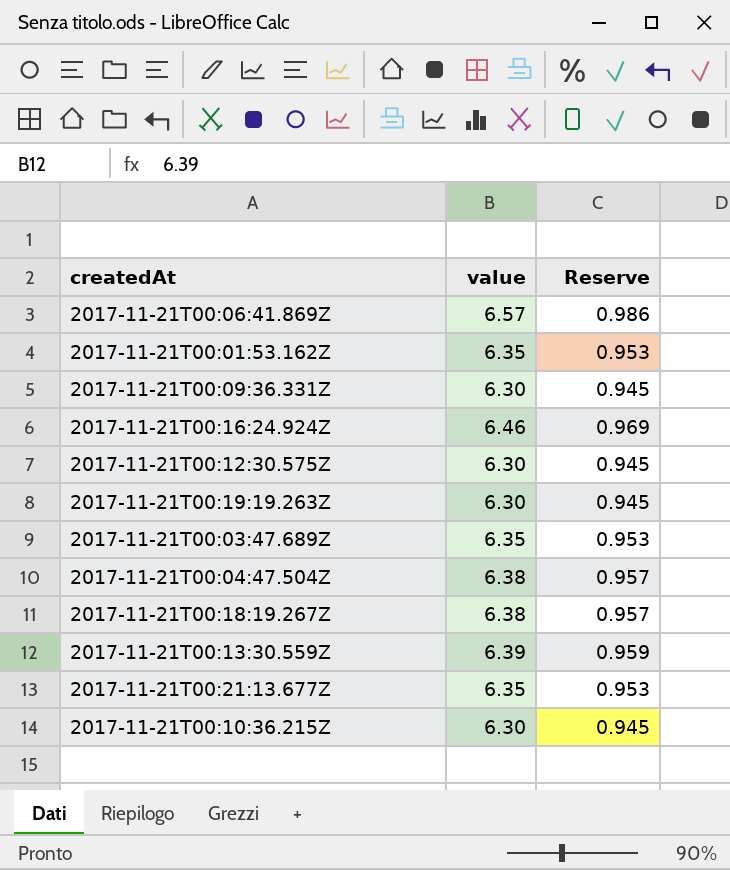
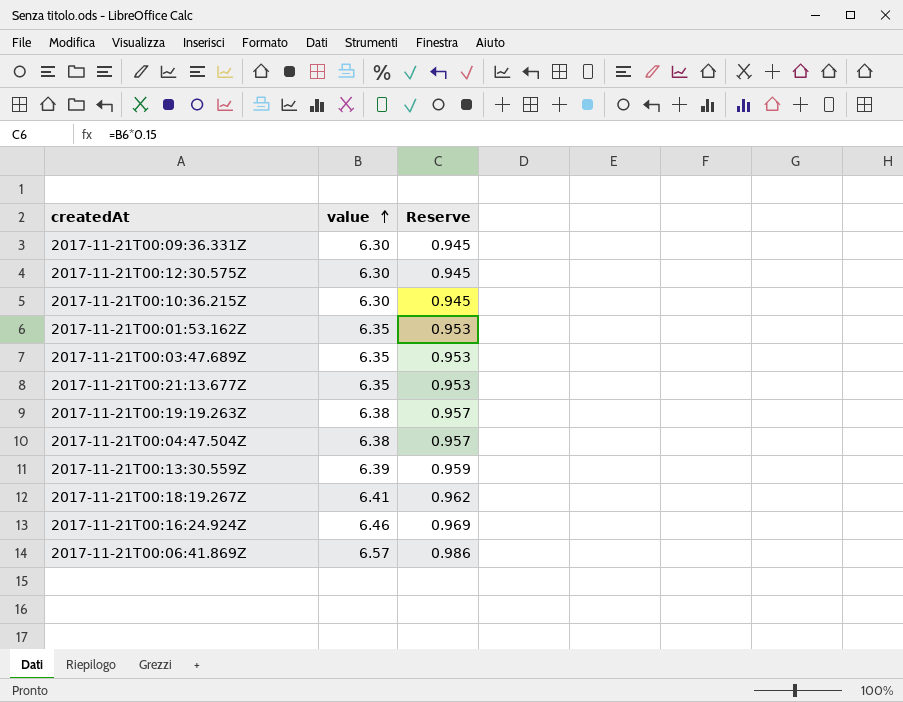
row order: none -> value ascending
2017-11-21T00:19:19.263Z | value: 6.30 -> 6.38
2017-11-21T00:19:19.263Z | Reserve: 0.945 -> 0.957
2017-11-21T00:18:19.267Z | value: 6.38 -> 6.41
2017-11-21T00:18:19.267Z | Reserve: 0.957 -> 0.962

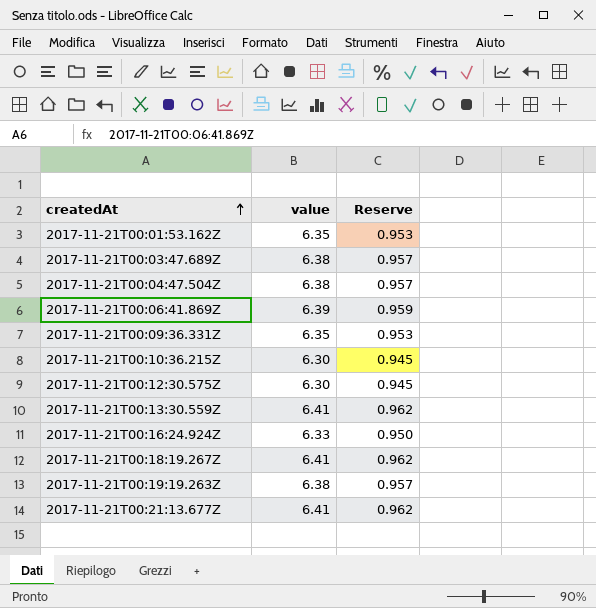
row order: value ascending -> createdAt ascending
2017-11-21T00:03:47.689Z | value: 6.35 -> 6.38
2017-11-21T00:03:47.689Z | Reserve: 0.953 -> 0.957
2017-11-21T00:06:41.869Z | value: 6.57 -> 6.39
2017-11-21T00:06:41.869Z | Reserve: 0.986 -> 0.959
2017-11-21T00:09:36.331Z | value: 6.30 -> 6.35
2017-11-21T00:09:36.331Z | Reserve: 0.945 -> 0.953
2017-11-21T00:13:30.559Z | value: 6.39 -> 6.41
2017-11-21T00:13:30.559Z | Reserve: 0.959 -> 0.962
2017-11-21T00:16:24.924Z | value: 6.46 -> 6.33
2017-11-21T00:16:24.924Z | Reserve: 0.969 -> 0.950
2017-11-21T00:21:13.677Z | value: 6.35 -> 6.41
2017-11-21T00:21:13.677Z | Reserve: 0.953 -> 0.962

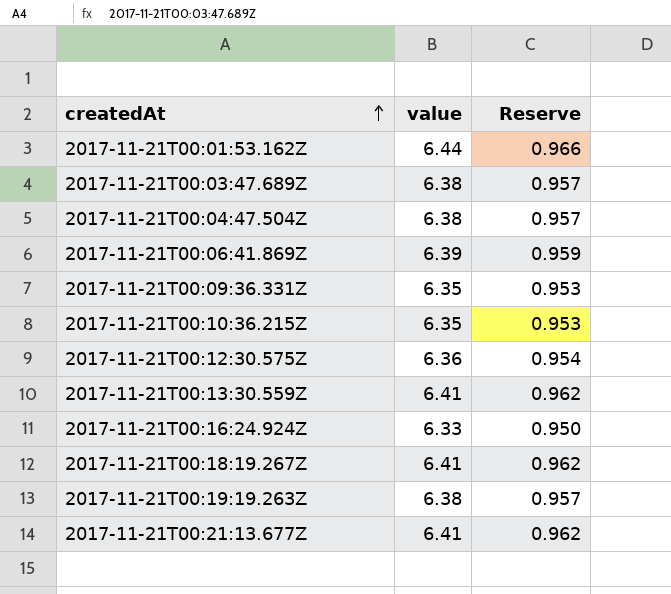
2017-11-21T00:01:53.162Z | value: 6.35 -> 6.44
2017-11-21T00:01:53.162Z | Reserve: 0.953 -> 0.966
2017-11-21T00:10:36.215Z | value: 6.30 -> 6.35
2017-11-21T00:10:36.215Z | Reserve: 0.945 -> 0.953
2017-11-21T00:12:30.575Z | value: 6.30 -> 6.36
2017-11-21T00:12:30.575Z | Reserve: 0.945 -> 0.954

